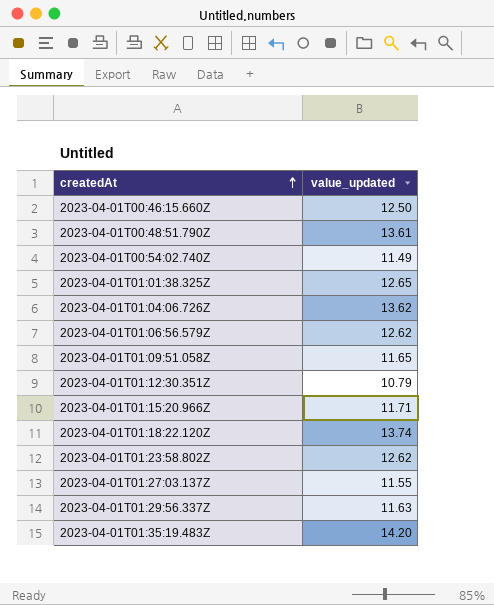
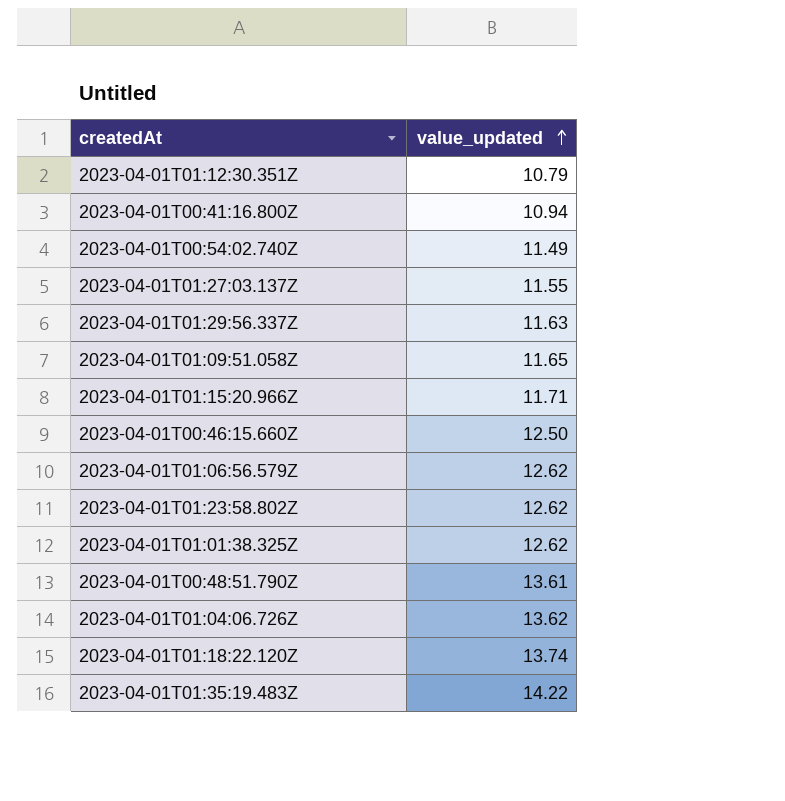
row order: createdAt ascending -> value_updated ascending
row 2023-04-01T00:41:16.800Z: none -> 10.94
2023-04-01T01:01:38.325Z | value_updated: 12.65 -> 12.62
2023-04-01T01:35:19.483Z | value_updated: 14.20 -> 14.22

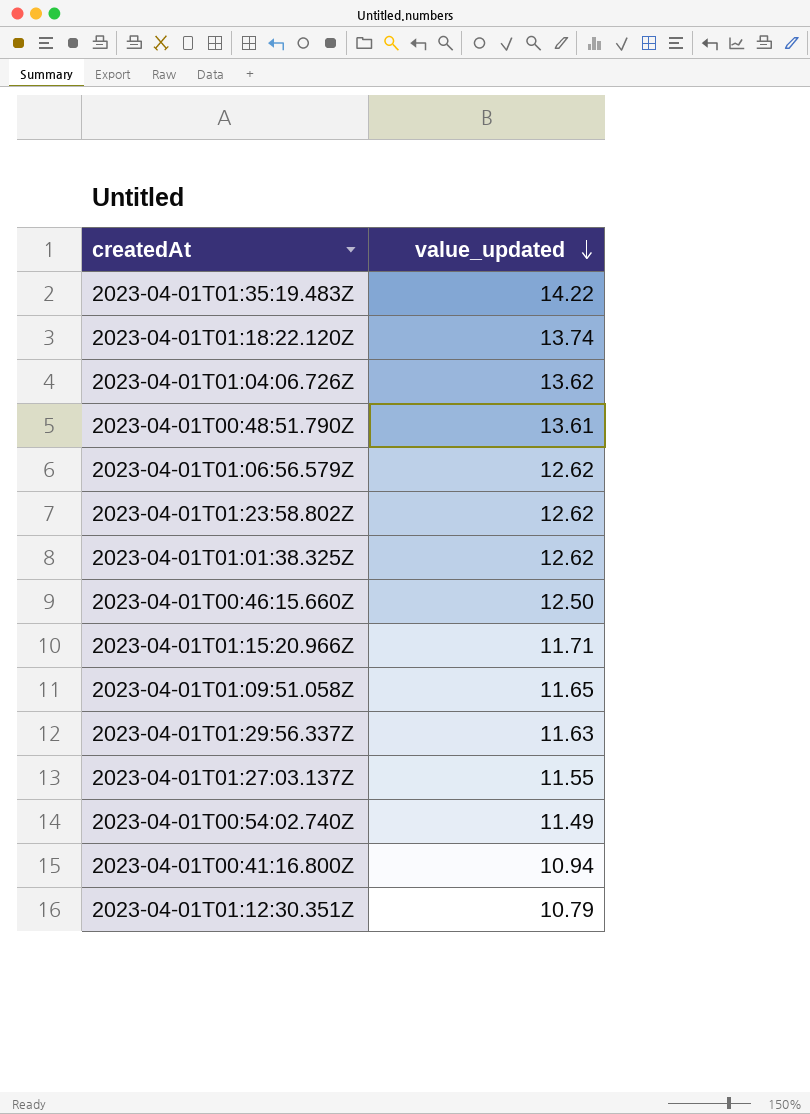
row order: value_updated ascending -> value_updated descending

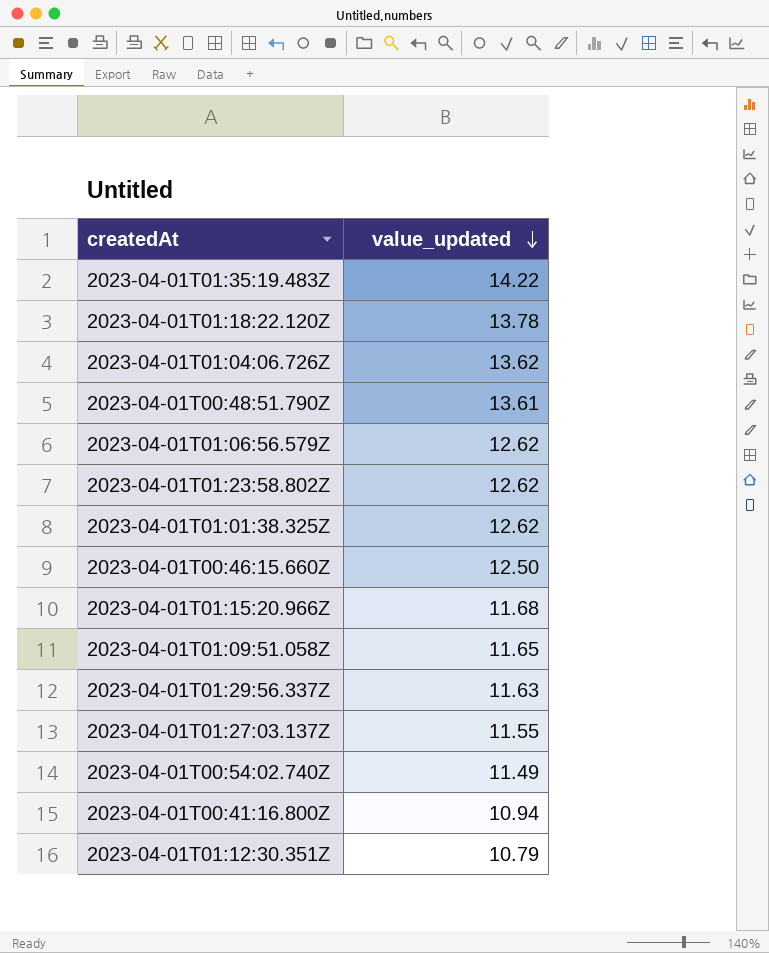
2023-04-01T01:18:22.120Z | value_updated: 13.74 -> 13.78
2023-04-01T01:15:20.966Z | value_updated: 11.71 -> 11.68

